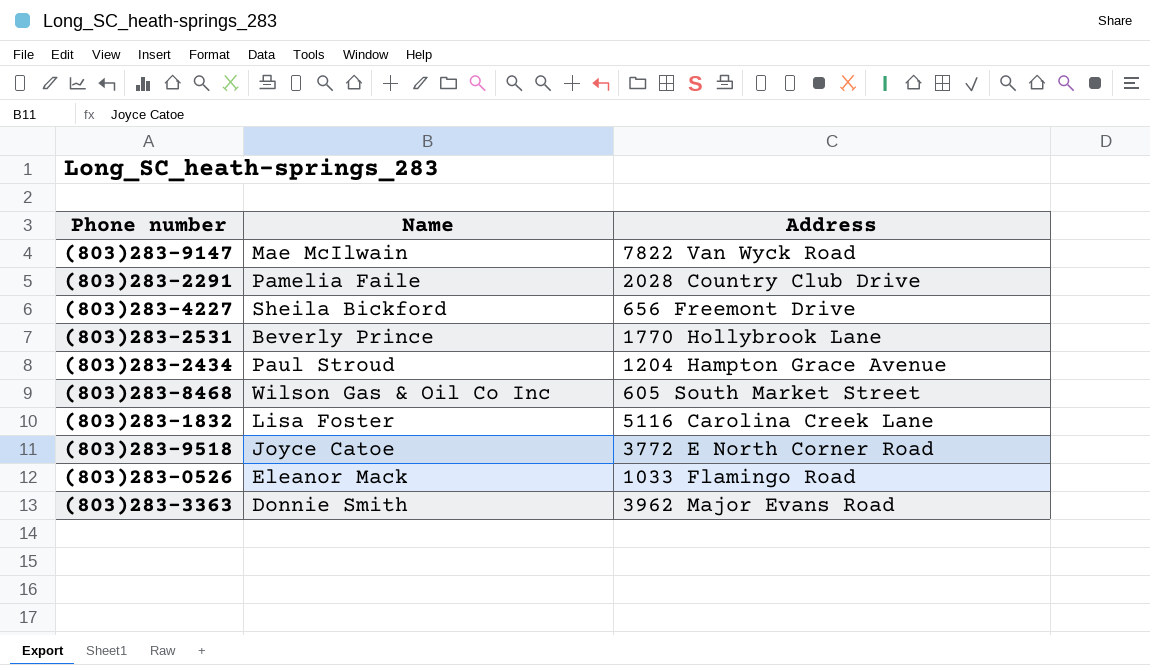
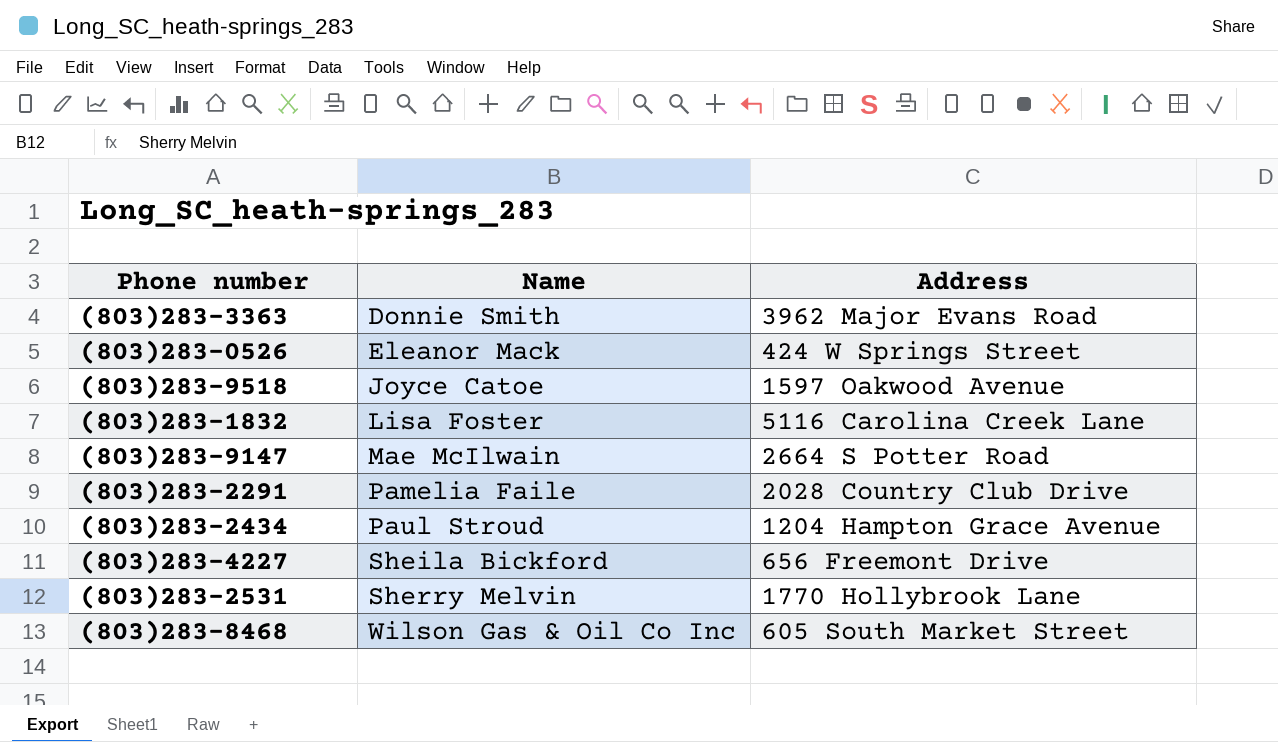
row order: none -> Name ascending
(803)283-0526 | Address: 1033 Flamingo Road -> 424 W Springs Street
(803)283-9518 | Address: 3772 E North Corner Road -> 1597 Oakwood Avenue
(803)283-9147 | Address: 7822 Van Wyck Road -> 2664 S Potter Road
(803)283-2531 | Name: Beverly Prince -> Sherry Melvin

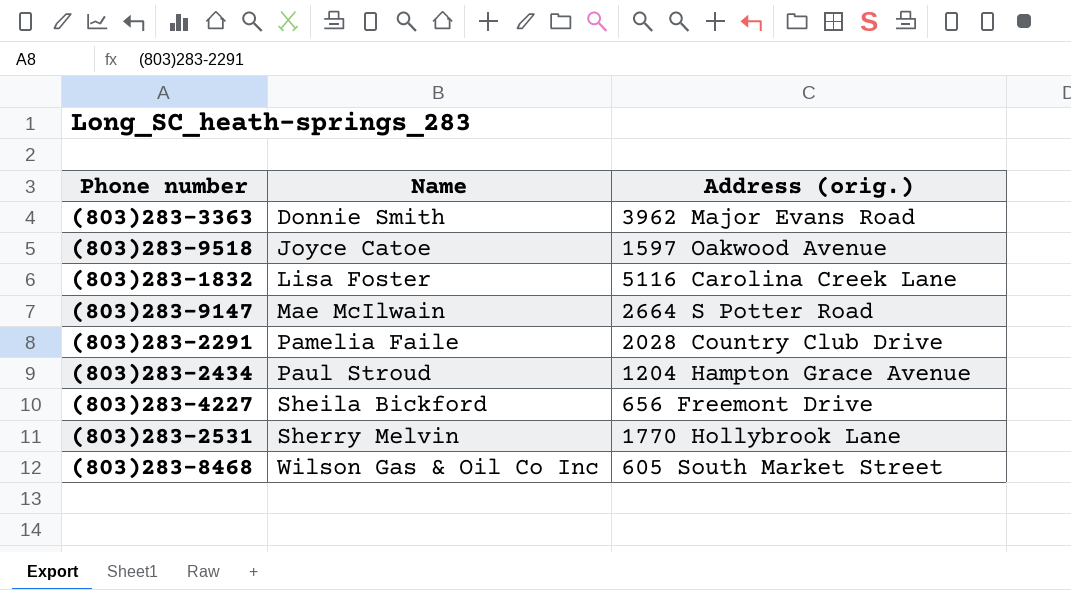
column name: Address -> Address (orig.)
row (803)283-0526: Eleanor Mack | 424 W Springs Street -> none

